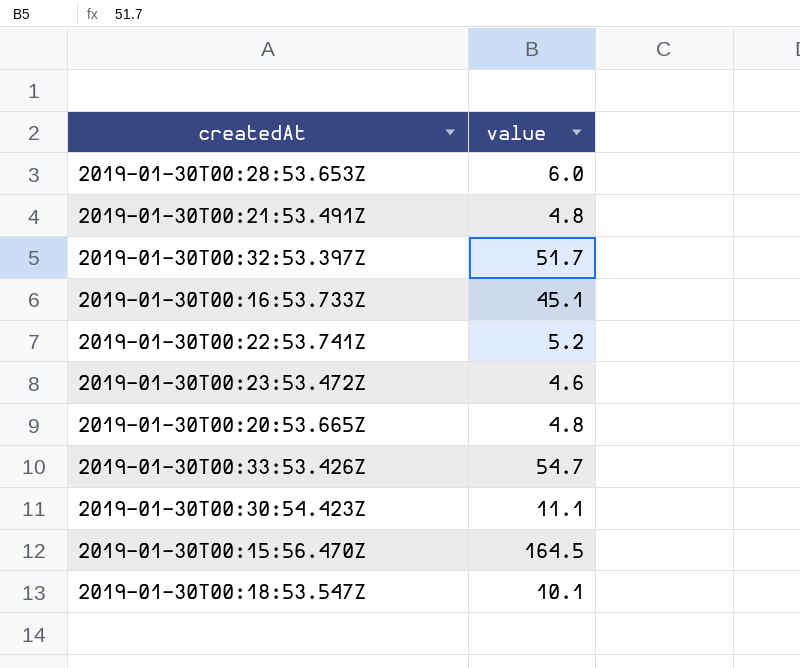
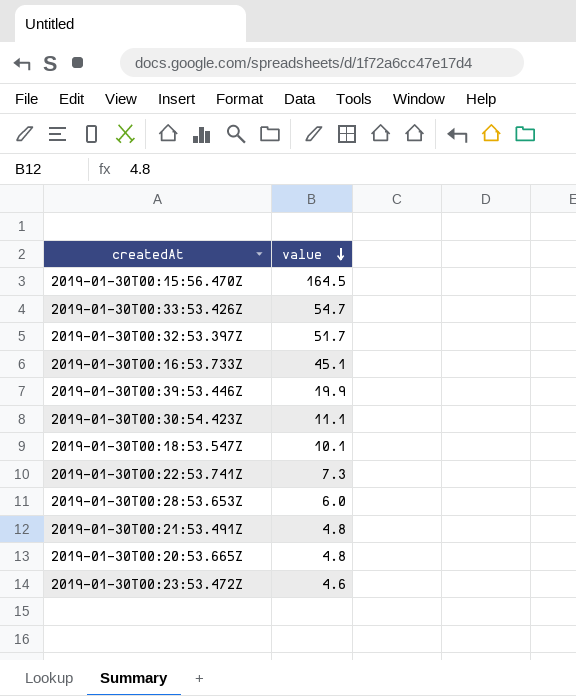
row order: none -> value descending
row 2019-01-30T00:39:53.446Z: none -> 19.9
2019-01-30T00:22:53.741Z | value: 5.2 -> 7.3

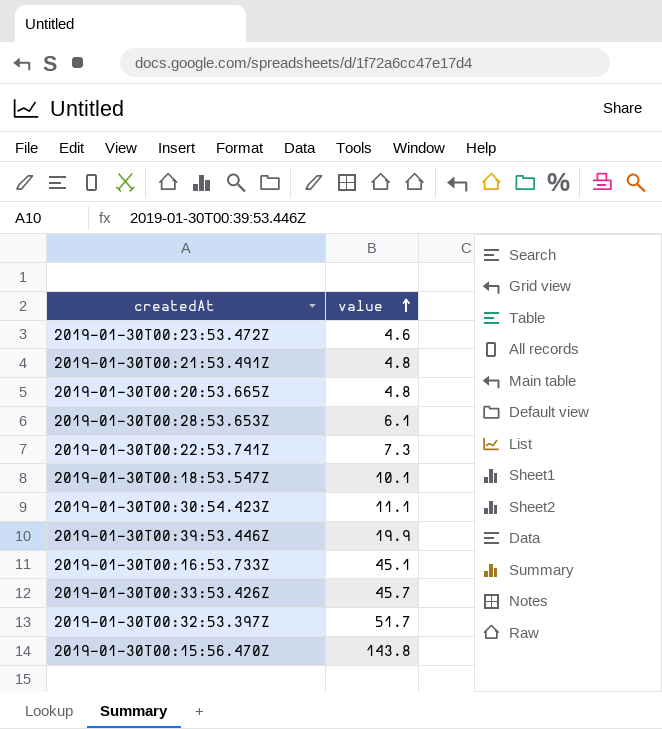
row order: value descending -> value ascending
2019-01-30T00:28:53.653Z | value: 6.0 -> 6.1
2019-01-30T00:33:53.426Z | value: 54.7 -> 45.7
2019-01-30T00:15:56.470Z | value: 164.5 -> 143.8

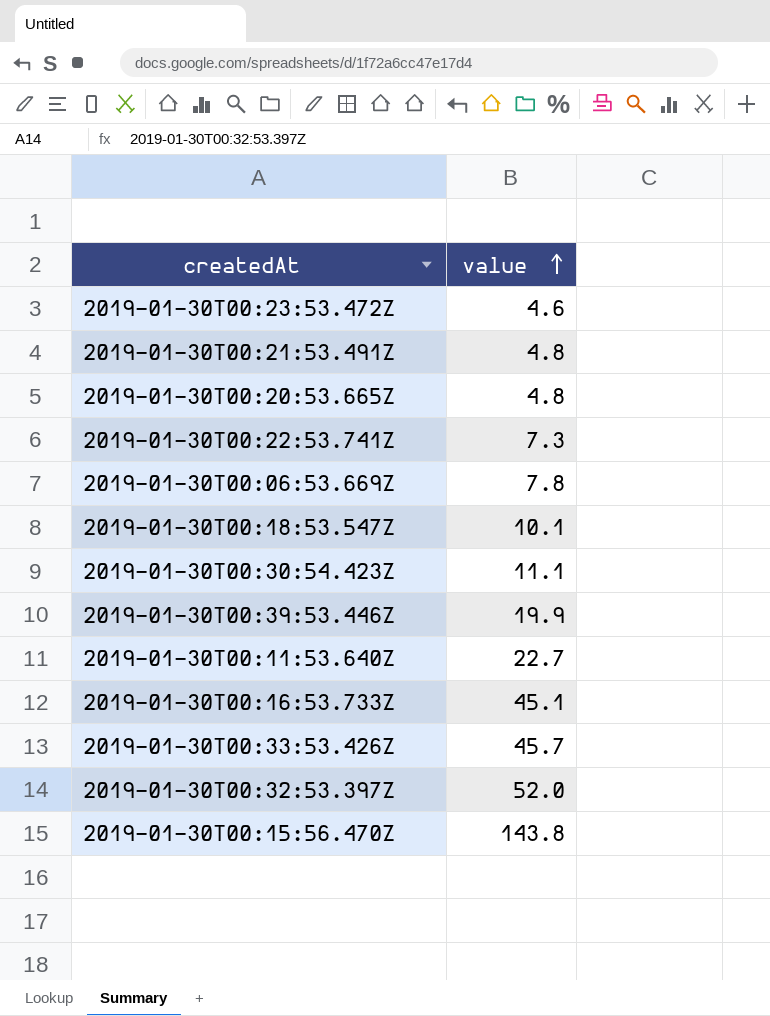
row 2019-01-30T00:28:53.653Z: 6.1 -> none
row 2019-01-30T00:06:53.669Z: none -> 7.8
row 2019-01-30T00:11:53.640Z: none -> 22.7
2019-01-30T00:32:53.397Z | value: 51.7 -> 52.0

